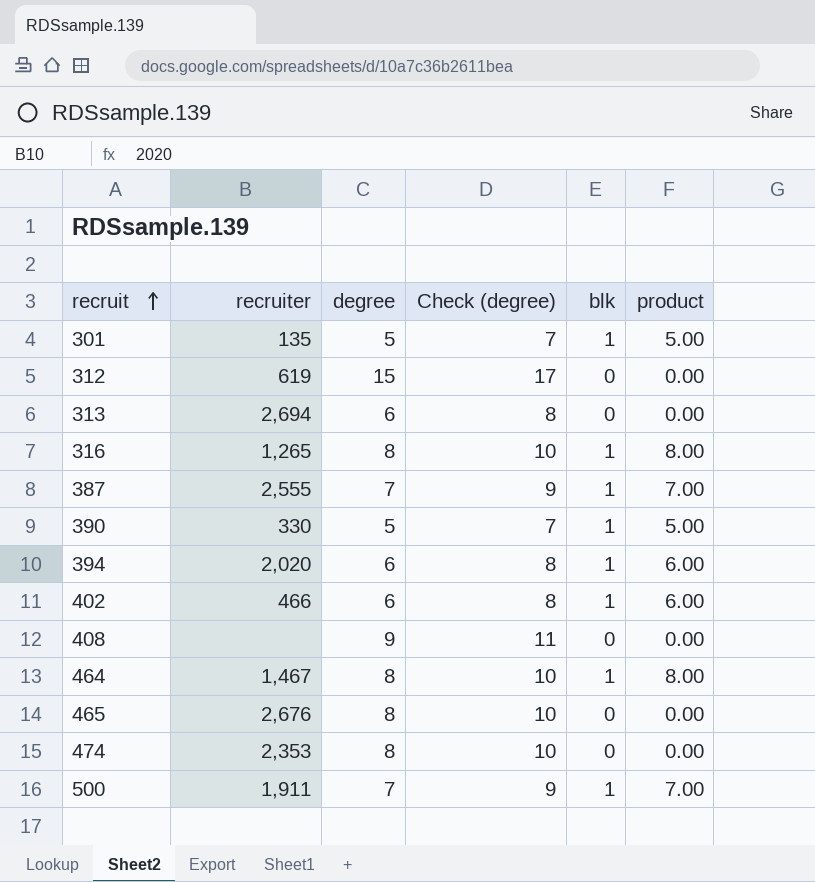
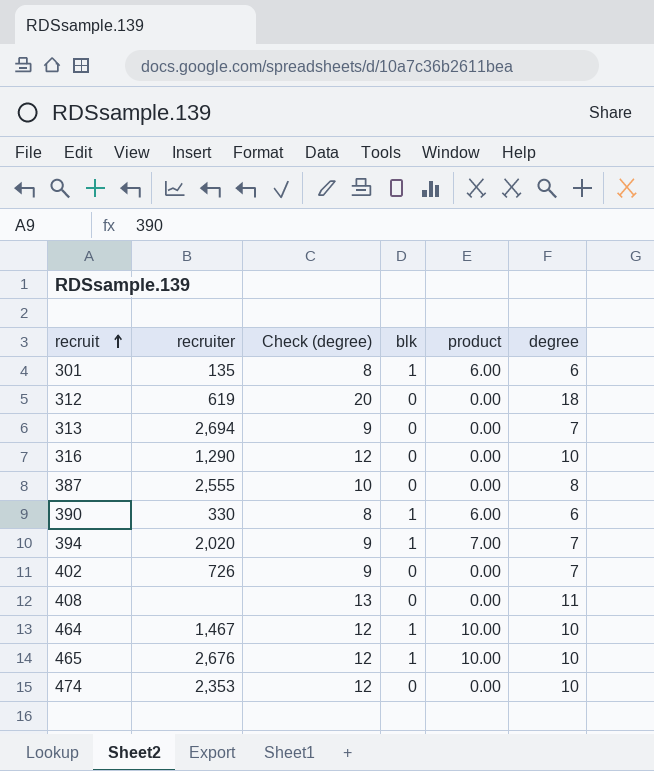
column degree | position: 3 -> 6
row 500: 1,911 | 7 | 9 | 1 | 7.00 -> none
301 | Check (degree): 7 -> 8
301 | product: 5.00 -> 6.00
301 | degree: 5 -> 6
312 | Check (degree): 17 -> 20
312 | degree: 15 -> 18
313 | Check (degree): 8 -> 9
313 | degree: 6 -> 7
316 | recruiter: 1,265 -> 1,290
316 | Check (degree): 10 -> 12
316 | blk: 1 -> 0
316 | product: 8.00 -> 0.00
316 | degree: 8 -> 10
387 | Check (degree): 9 -> 10
387 | blk: 1 -> 0
387 | product: 7.00 -> 0.00
387 | degree: 7 -> 8
390 | Check (degree): 7 -> 8
390 | product: 5.00 -> 6.00
390 | degree: 5 -> 6
394 | Check (degree): 8 -> 9
394 | product: 6.00 -> 7.00
394 | degree: 6 -> 7
402 | recruiter: 466 -> 726
402 | Check (degree): 8 -> 9
402 | blk: 1 -> 0
402 | product: 6.00 -> 0.00
402 | degree: 6 -> 7
408 | Check (degree): 11 -> 13
408 | degree: 9 -> 11
464 | Check (degree): 10 -> 12
464 | product: 8.00 -> 10.00
464 | degree: 8 -> 10
465 | Check (degree): 10 -> 12
465 | blk: 0 -> 1
465 | product: 0.00 -> 10.00
465 | degree: 8 -> 10
474 | Check (degree): 10 -> 12
474 | degree: 8 -> 10

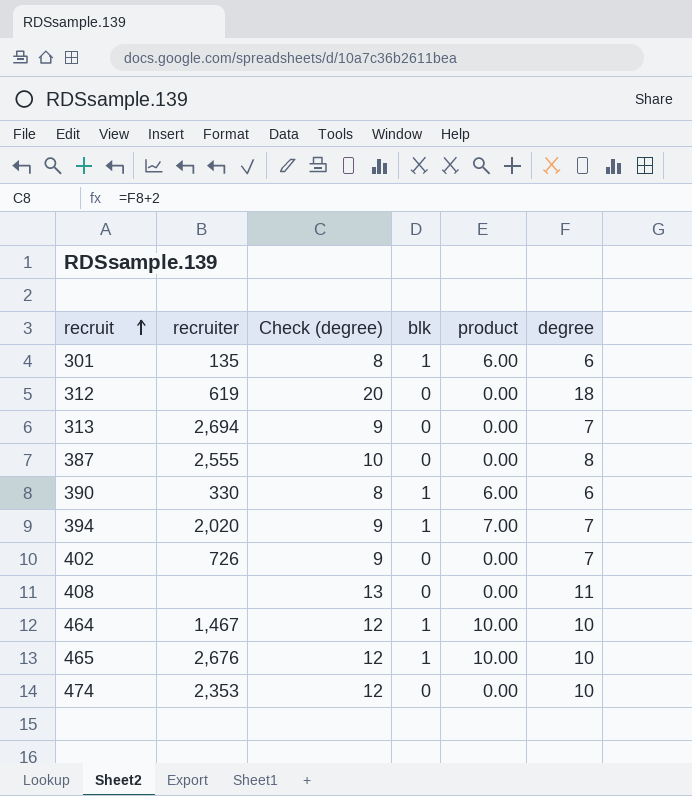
row 316: 1,290 | 12 | 0 | 0.00 | 10 -> none

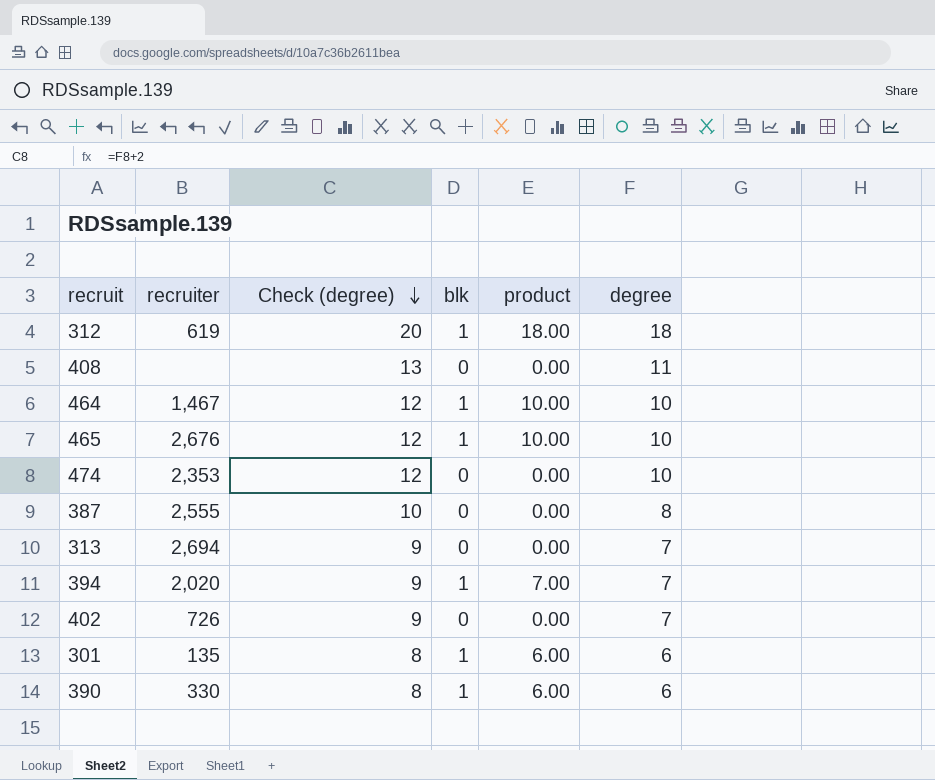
row order: recruit ascending -> Check (degree) descending
312 | blk: 0 -> 1
312 | product: 0.00 -> 18.00

